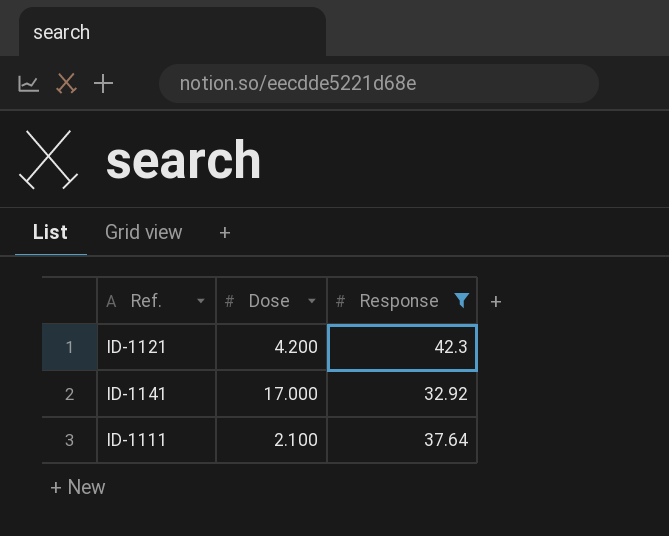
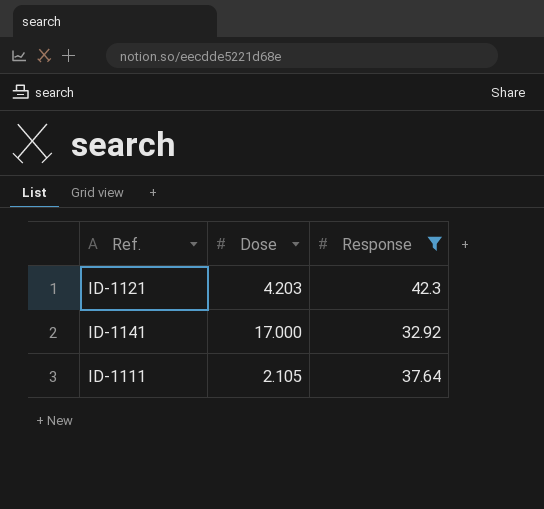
ID-1121 | Dose: 4.200 -> 4.203
ID-1111 | Dose: 2.100 -> 2.105

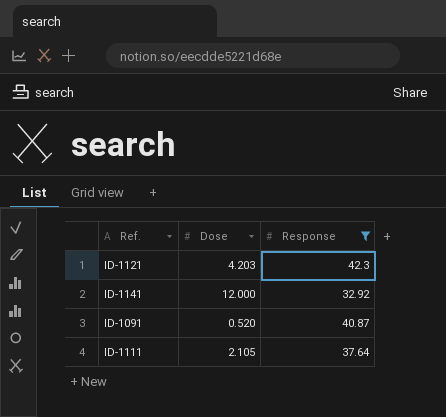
ID-1141 | Dose: 17.000 -> 12.000
row ID-1091: none -> 0.520 | 40.87

